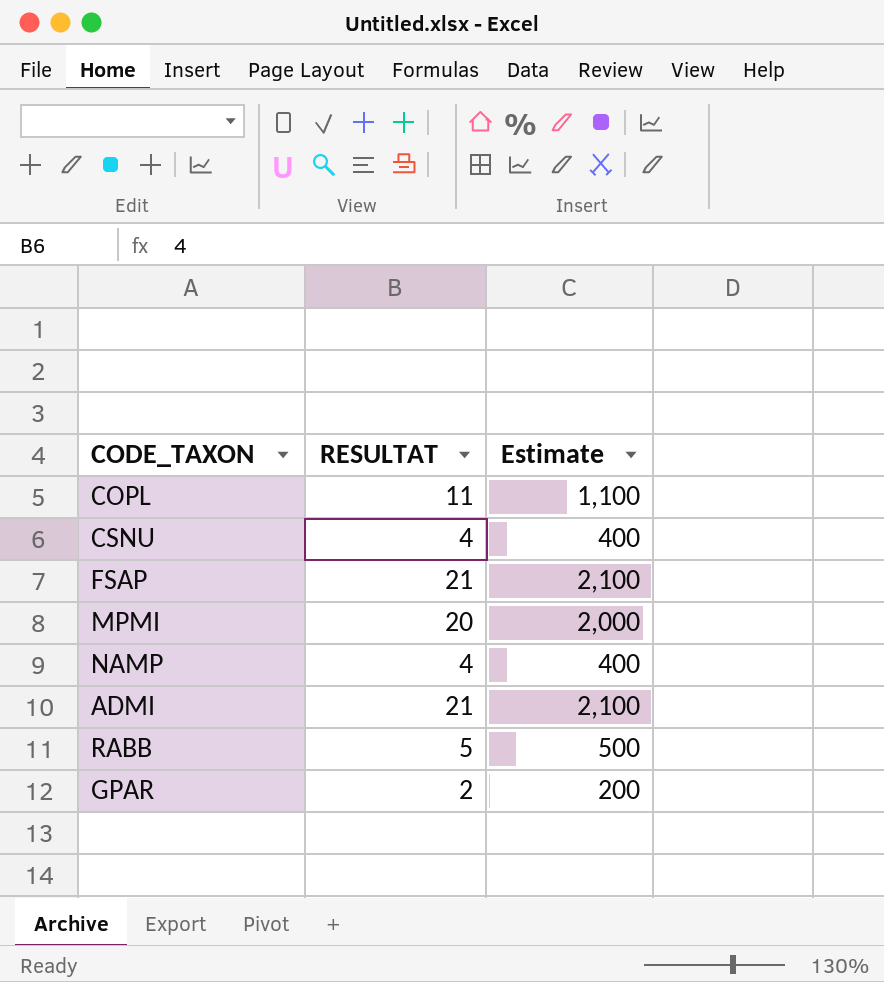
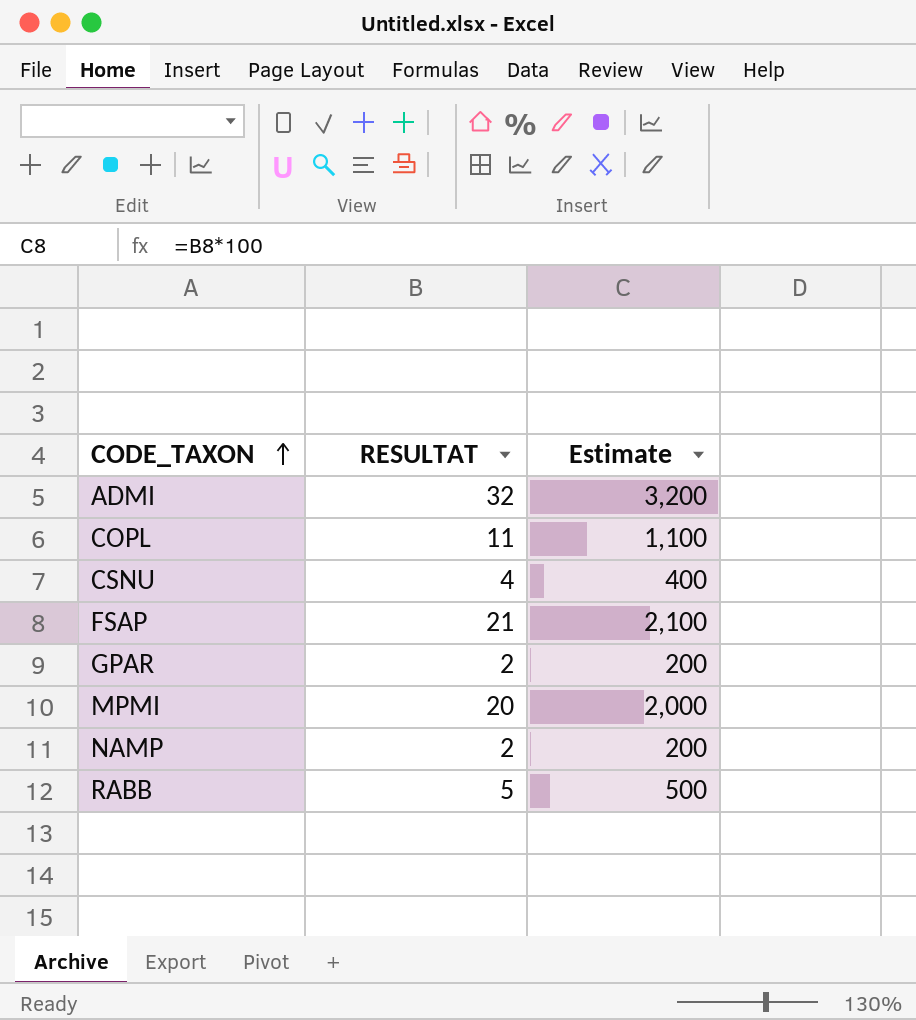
row order: none -> CODE_TAXON ascending
ADMI | RESULTAT: 21 -> 32
ADMI | Estimate: 2,100 -> 3,200
NAMP | RESULTAT: 4 -> 2
NAMP | Estimate: 400 -> 200

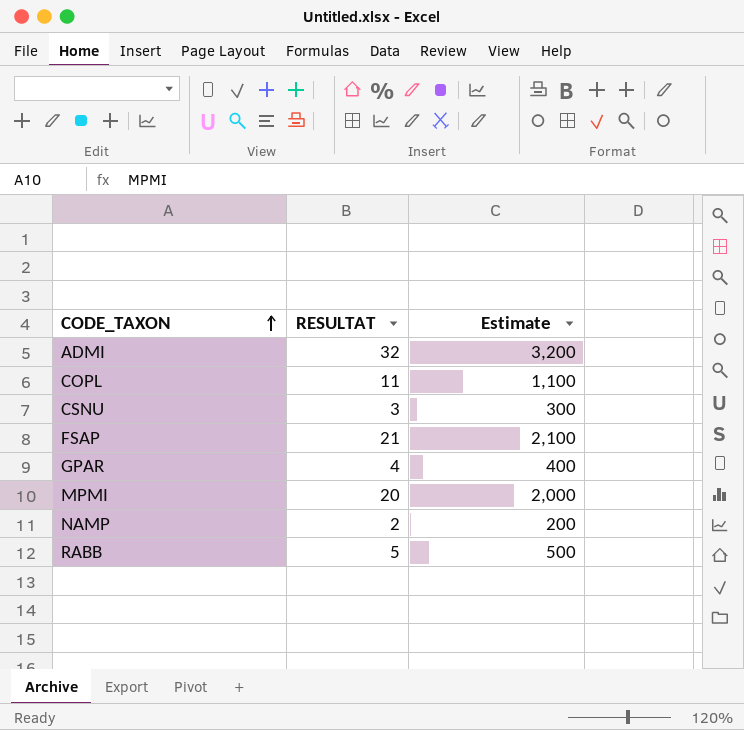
CSNU | RESULTAT: 4 -> 3
CSNU | Estimate: 400 -> 300
GPAR | RESULTAT: 2 -> 4
GPAR | Estimate: 200 -> 400

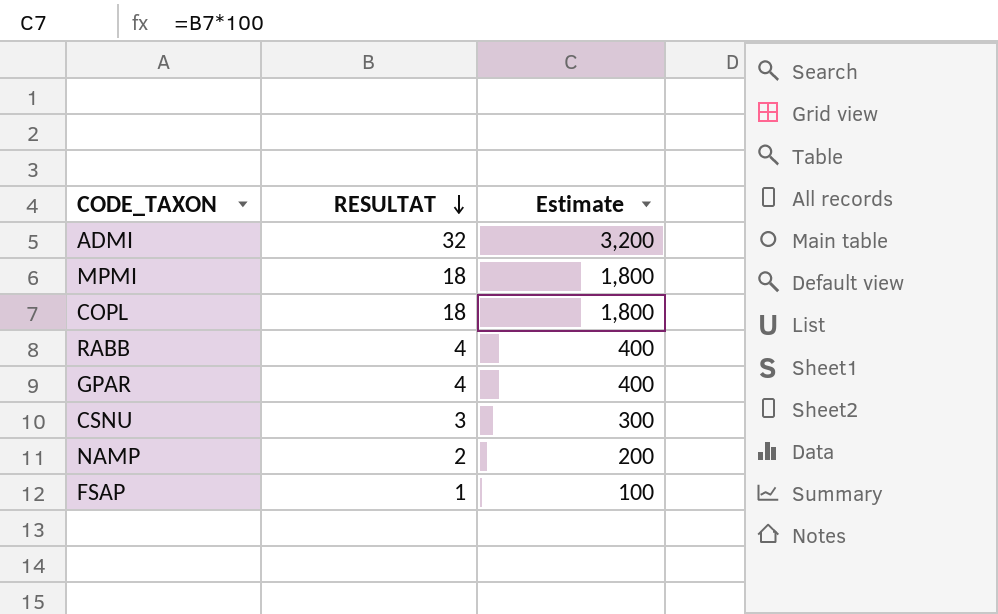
row order: CODE_TAXON ascending -> RESULTAT descending
MPMI | RESULTAT: 20 -> 18
MPMI | Estimate: 2,000 -> 1,800
COPL | RESULTAT: 11 -> 18
COPL | Estimate: 1,100 -> 1,800
RABB | RESULTAT: 5 -> 4
RABB | Estimate: 500 -> 400
FSAP | RESULTAT: 21 -> 1
FSAP | Estimate: 2,100 -> 100

